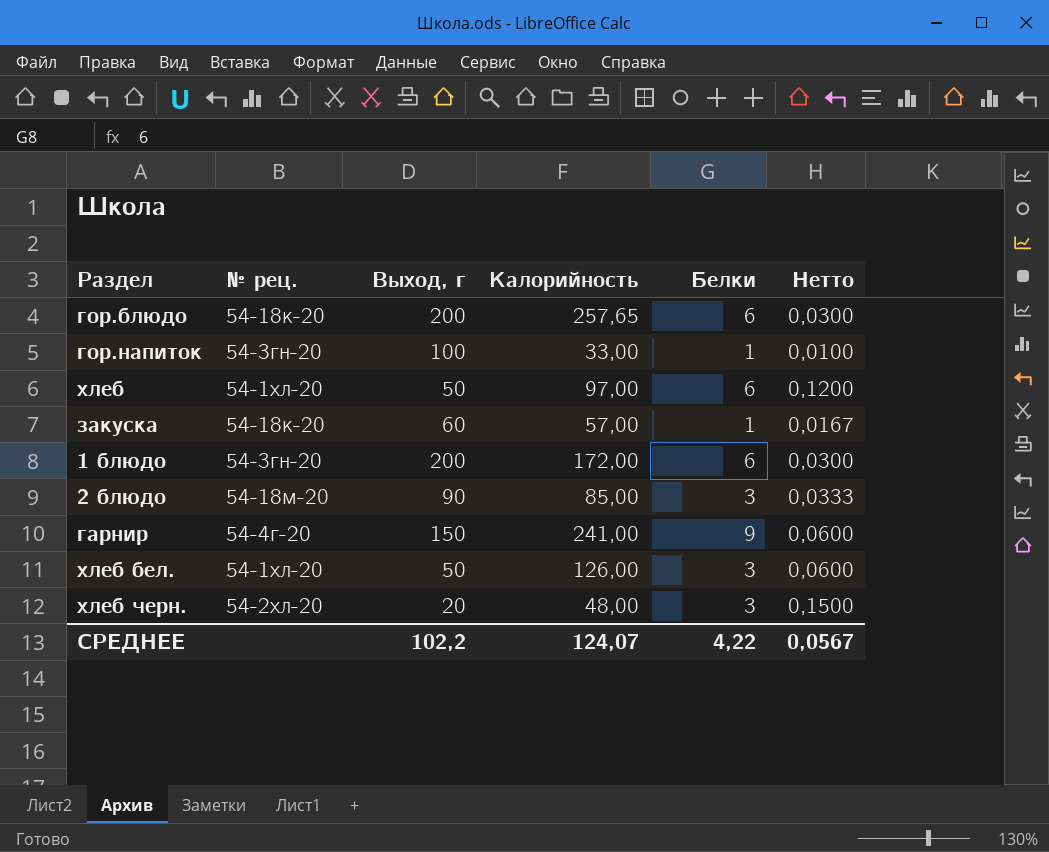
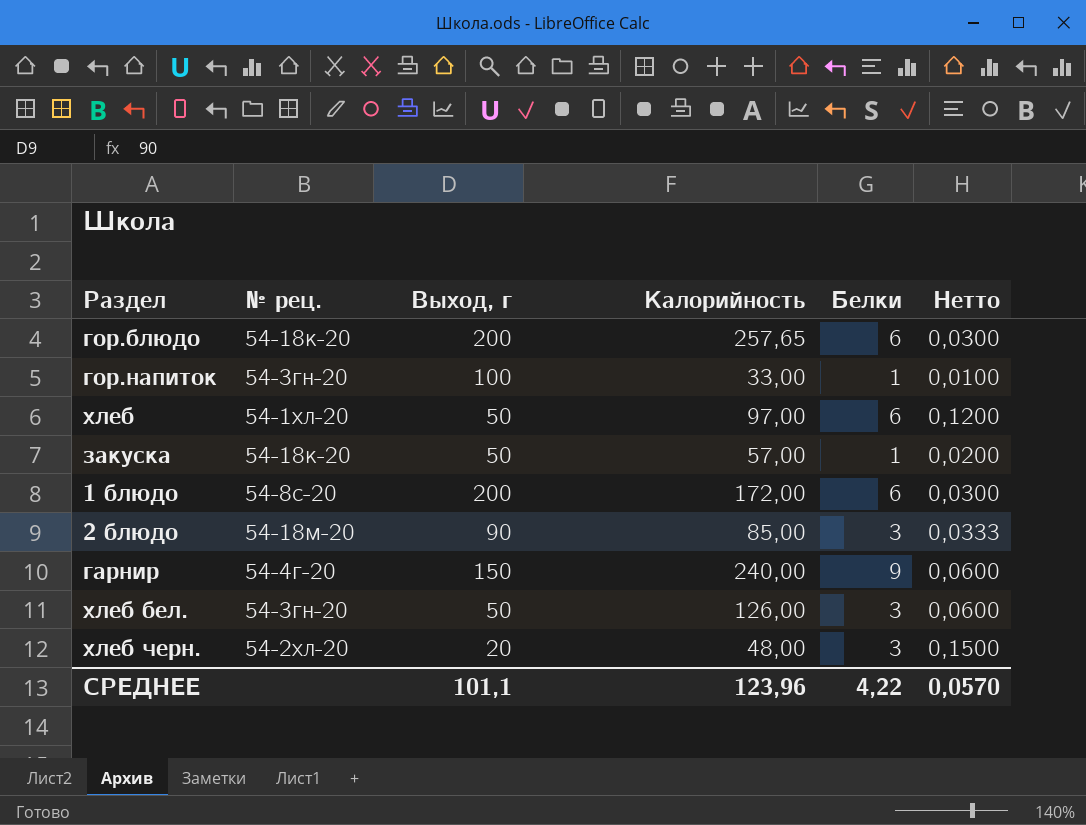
закуска | Выход, г: 60 -> 50
закуска | Нетто: 0,0167 -> 0,0200
1 блюдо | № рец.: 54-3гн-20 -> 54-8с-20
гарнир | Калорийность: 241,00 -> 240,00
хлеб бел. | № рец.: 54-1хл-20 -> 54-3гн-20
СРЕДНЕЕ | Выход, г: 102,2 -> 101,1
СРЕДНЕЕ | Калорийность: 124,07 -> 123,96
СРЕДНЕЕ | Нетто: 0,0567 -> 0,0570

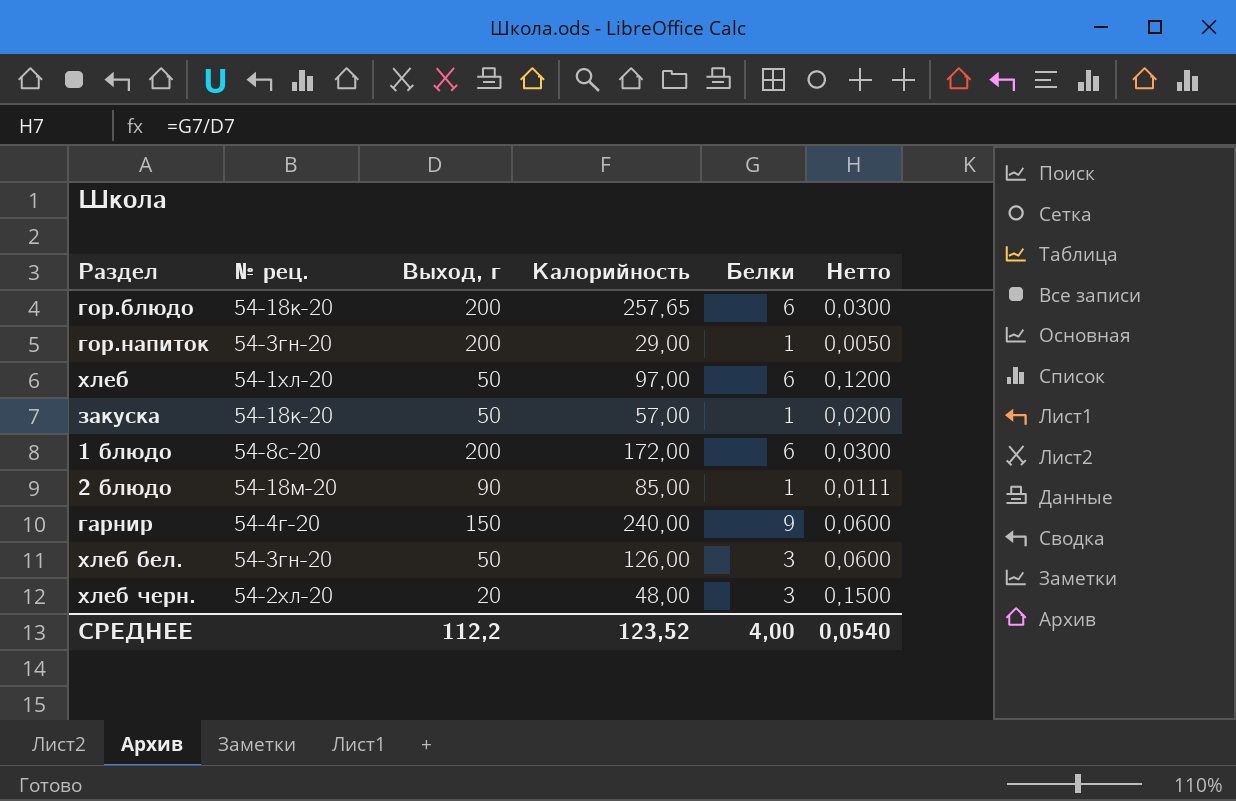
гор.напиток | Выход, г: 100 -> 200
гор.напиток | Калорийность: 33,00 -> 29,00
гор.напиток | Нетто: 0,0100 -> 0,0050
2 блюдо | Белки: 3 -> 1
2 блюдо | Нетто: 0,0333 -> 0,0111
СРЕДНЕЕ | Выход, г: 101,1 -> 112,2
СРЕДНЕЕ | Калорийность: 123,96 -> 123,52
СРЕДНЕЕ | Белки: 4,22 -> 4,00
СРЕДНЕЕ | Нетто: 0,0570 -> 0,0540

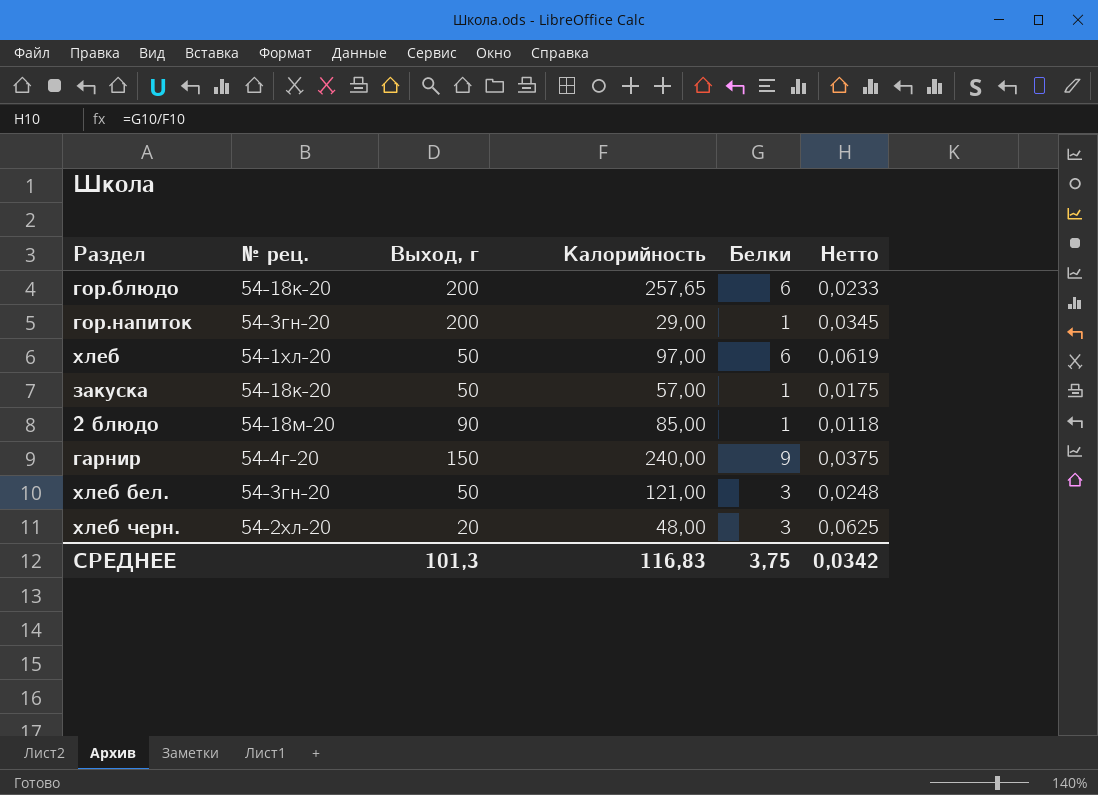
column Нетто | formula: [Белки] / [Выход, г] -> [Белки] / [Калорийность]
row 1 блюдо: 54-8с-20 | 200 | 172,00 | 6 | 0,0300 -> none
хлеб бел. | Калорийность: 126,00 -> 121,00
СРЕДНЕЕ | Выход, г: 112,2 -> 101,3
СРЕДНЕЕ | Калорийность: 123,52 -> 116,83
СРЕДНЕЕ | Белки: 4,00 -> 3,75
СРЕДНЕЕ | Нетто: 0,0540 -> 0,0342

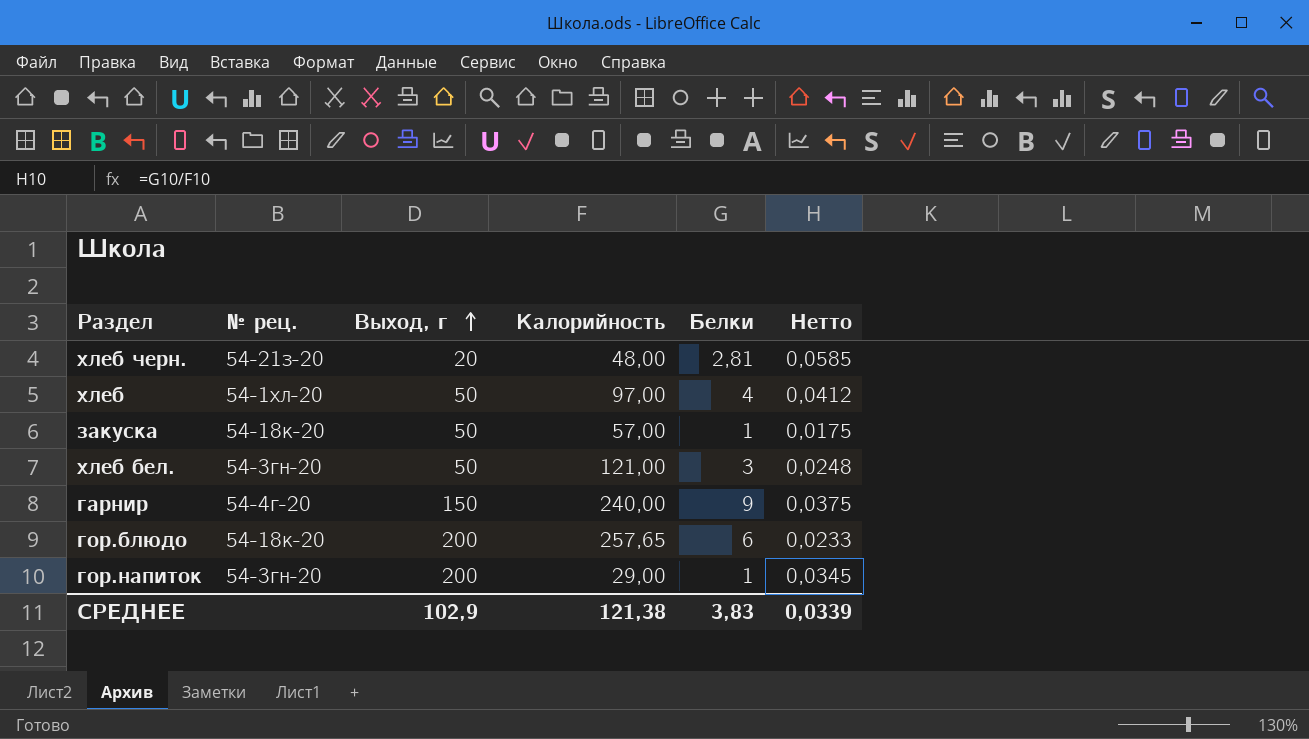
row order: none -> Выход, г ascending
row 2 блюдо: 54-18м-20 | 90 | 85,00 | 1 | 0,0118 -> none
хлеб черн. | № рец.: 54-2хл-20 -> 54-21з-20
хлеб черн. | Белки: 3 -> 2,81
хлеб черн. | Нетто: 0,0625 -> 0,0585
хлеб | Белки: 6 -> 4
хлеб | Нетто: 0,0619 -> 0,0412
СРЕДНЕЕ | Выход, г: 101,3 -> 102,9
СРЕДНЕЕ | Калорийность: 116,83 -> 121,38
СРЕДНЕЕ | Белки: 3,75 -> 3,83
СРЕДНЕЕ | Нетто: 0,0342 -> 0,0339

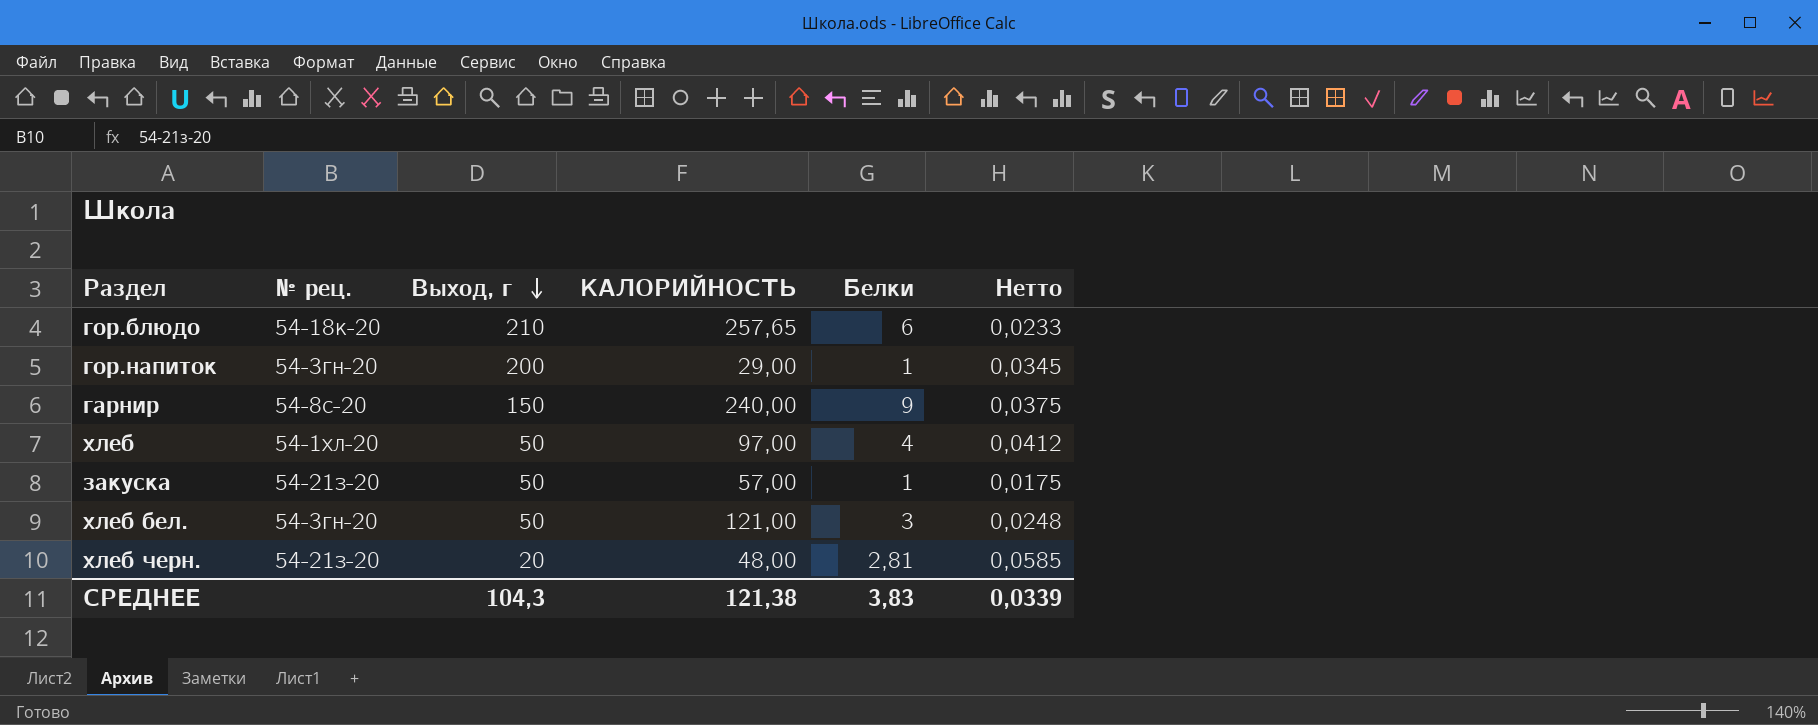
row order: Выход, г ascending -> Выход, г descending
column name: Калорийность -> КАЛОРИЙНОСТЬ
гор.блюдо | Выход, г: 200 -> 210
гарнир | № рец.: 54-4г-20 -> 54-8с-20
закуска | № рец.: 54-18к-20 -> 54-21з-20
СРЕДНЕЕ | Выход, г: 102,9 -> 104,3

